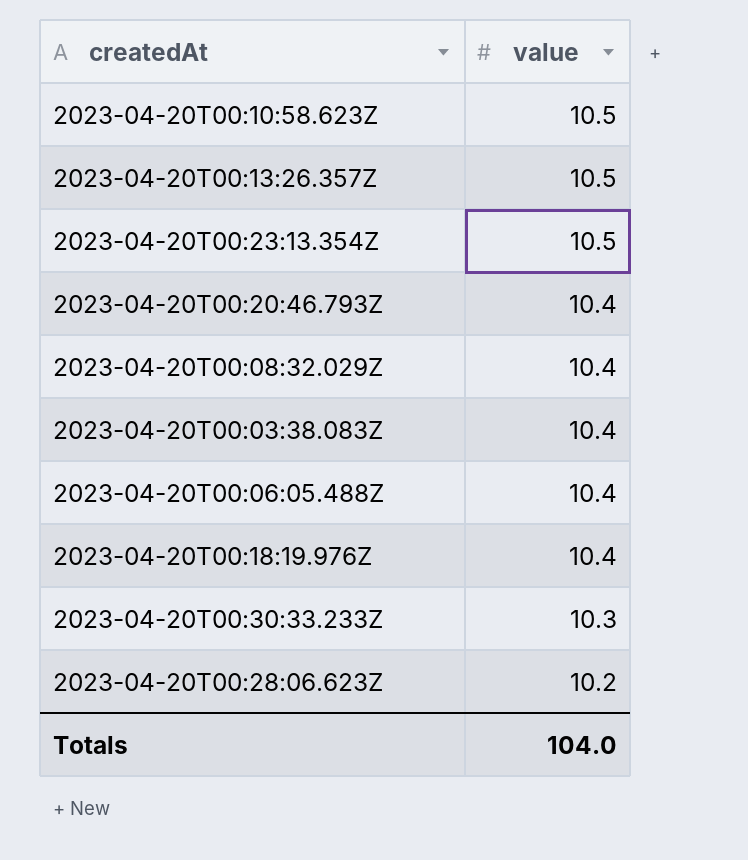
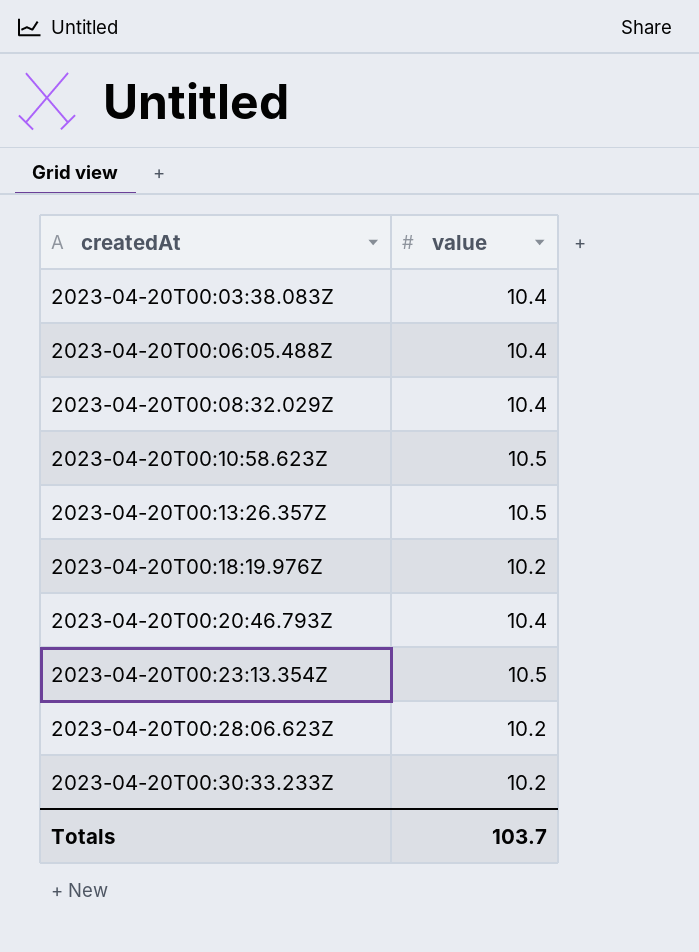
row order: value descending -> createdAt ascending
2023-04-20T00:18:19.976Z | value: 10.4 -> 10.2
2023-04-20T00:30:33.233Z | value: 10.3 -> 10.2
Totals | value: 104.0 -> 103.7

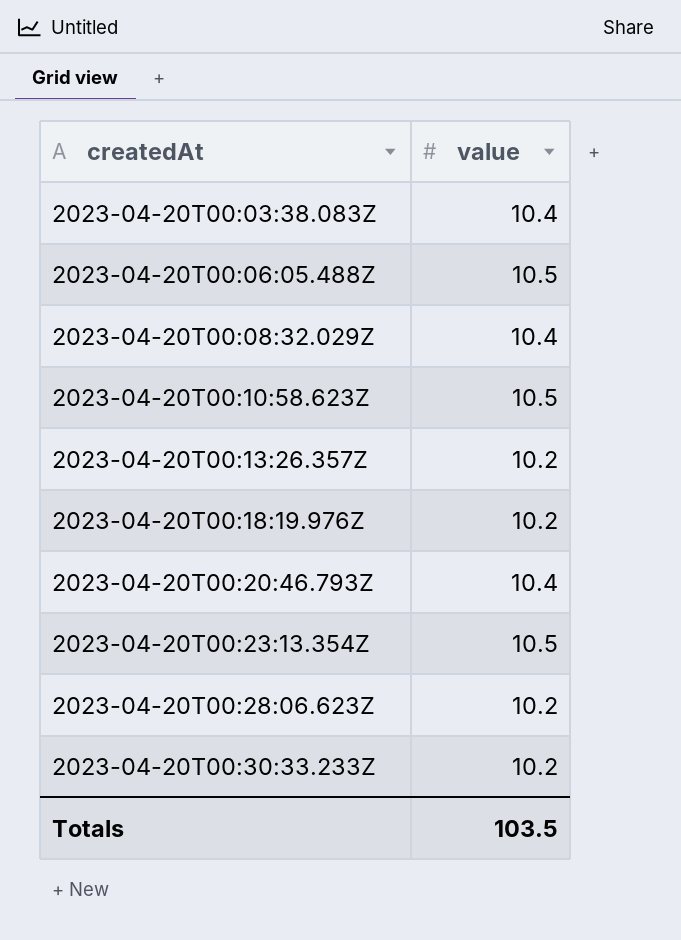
2023-04-20T00:06:05.488Z | value: 10.4 -> 10.5
2023-04-20T00:13:26.357Z | value: 10.5 -> 10.2
Totals | value: 103.7 -> 103.5

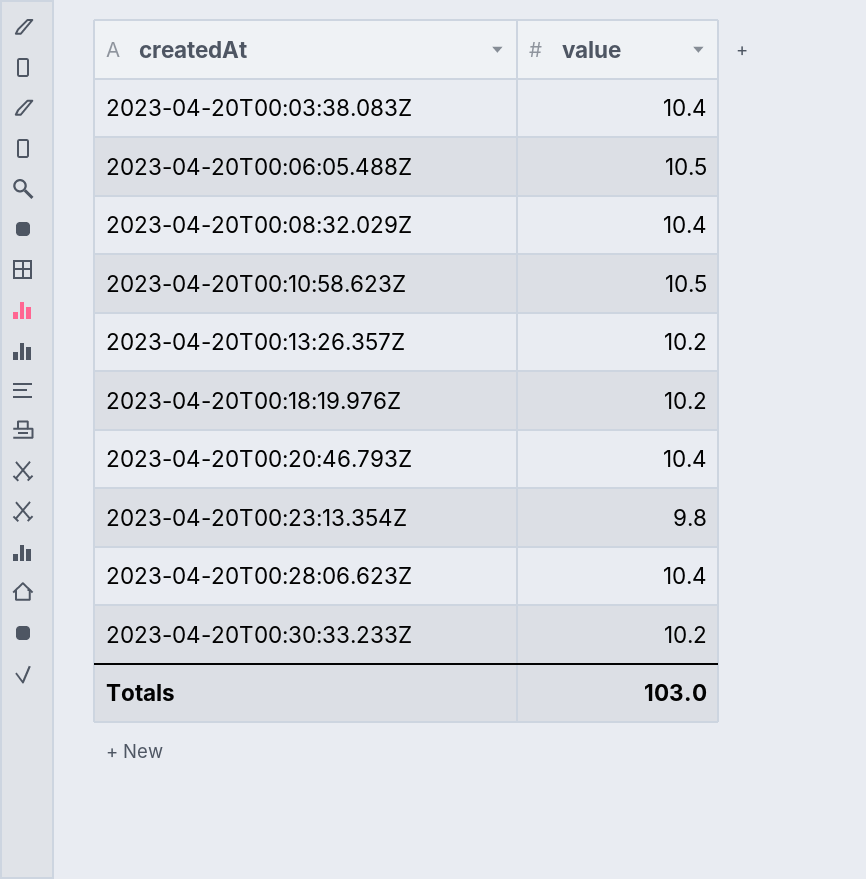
2023-04-20T00:23:13.354Z | value: 10.5 -> 9.8
2023-04-20T00:28:06.623Z | value: 10.2 -> 10.4
Totals | value: 103.5 -> 103.0

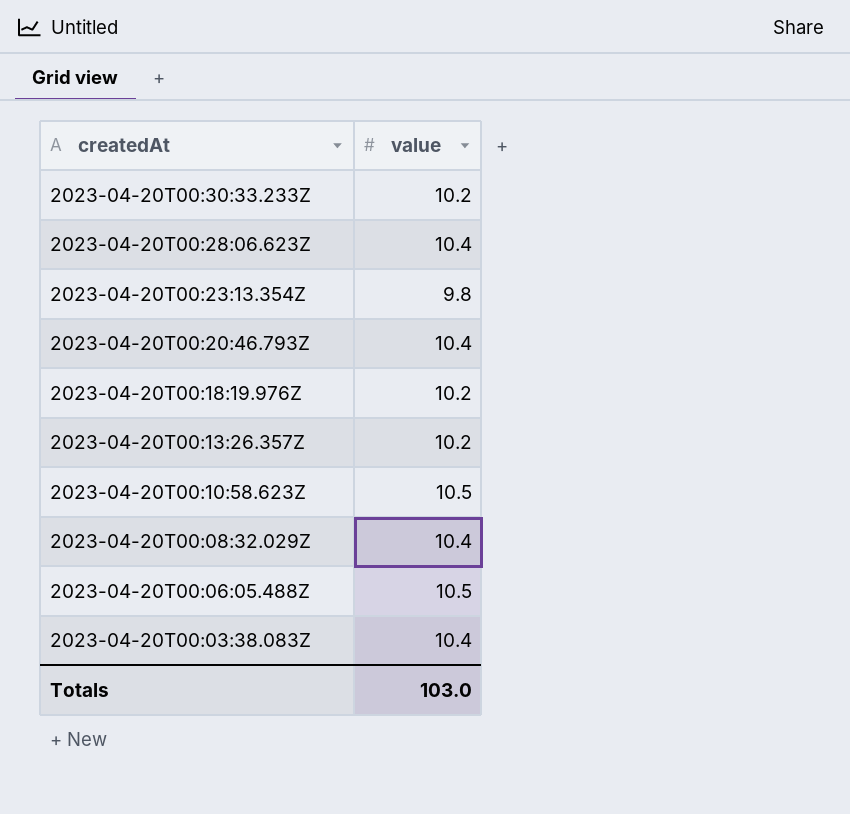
row order: createdAt ascending -> createdAt descending

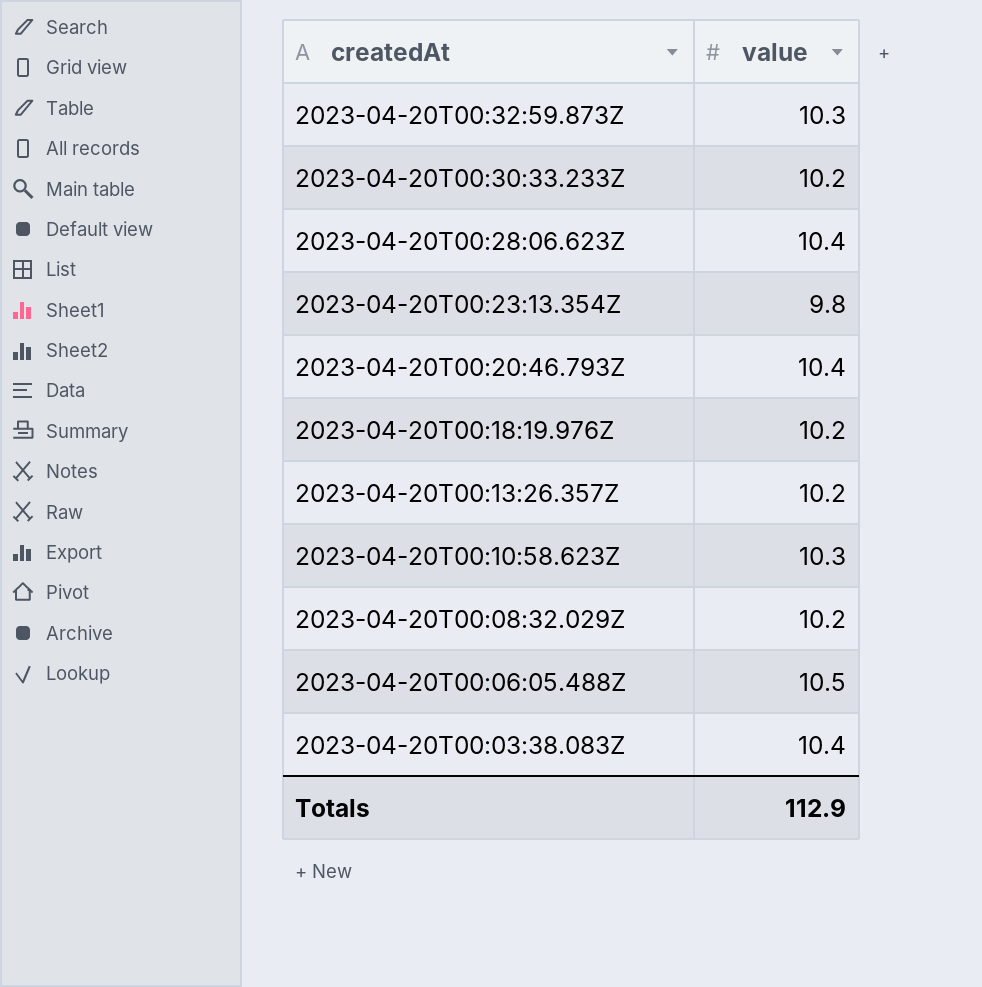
row 2023-04-20T00:32:59.873Z: none -> 10.3
2023-04-20T00:10:58.623Z | value: 10.5 -> 10.3
2023-04-20T00:08:32.029Z | value: 10.4 -> 10.2
Totals | value: 103.0 -> 112.9

